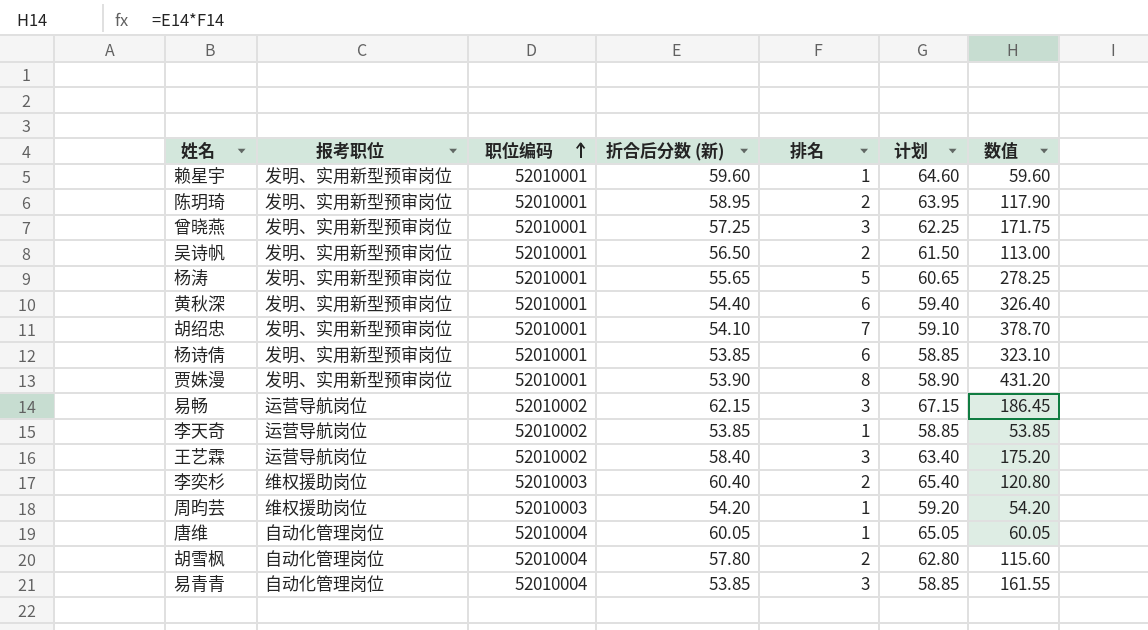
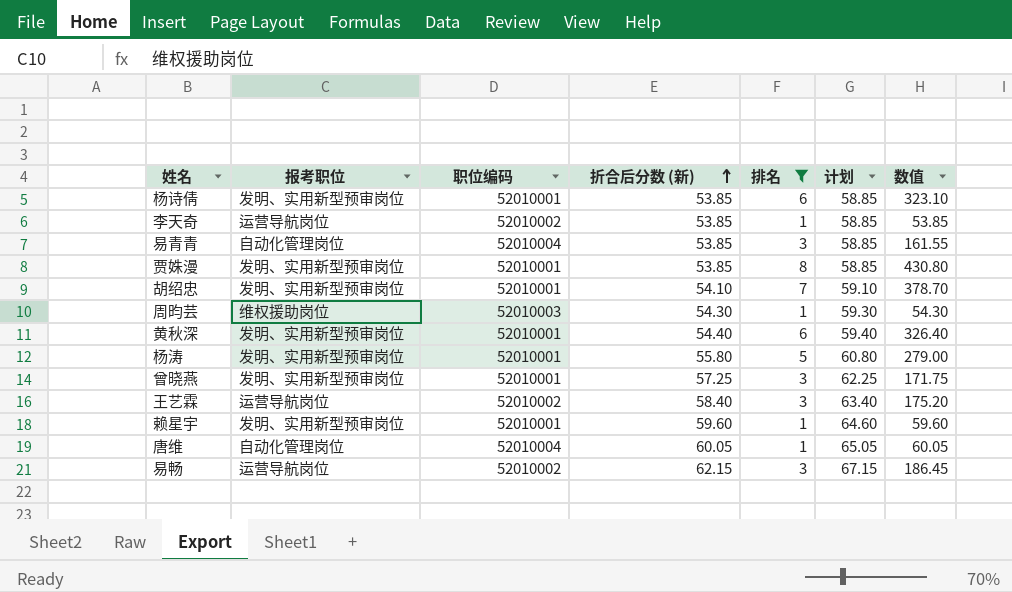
filter: none -> 排名 != 2
row order: 职位编码 ascending -> 折合后分数 (新) ascending
贾姝漫 | 折合后分数 (新): 53.90 -> 53.85
贾姝漫 | 计划: 58.90 -> 58.85
贾姝漫 | 数值: 431.20 -> 430.80
周昀芸 | 折合后分数 (新): 54.20 -> 54.30
周昀芸 | 计划: 59.20 -> 59.30
周昀芸 | 数值: 54.20 -> 54.30
杨涛 | 折合后分数 (新): 55.65 -> 55.80
杨涛 | 计划: 60.65 -> 60.80
杨涛 | 数值: 278.25 -> 279.00

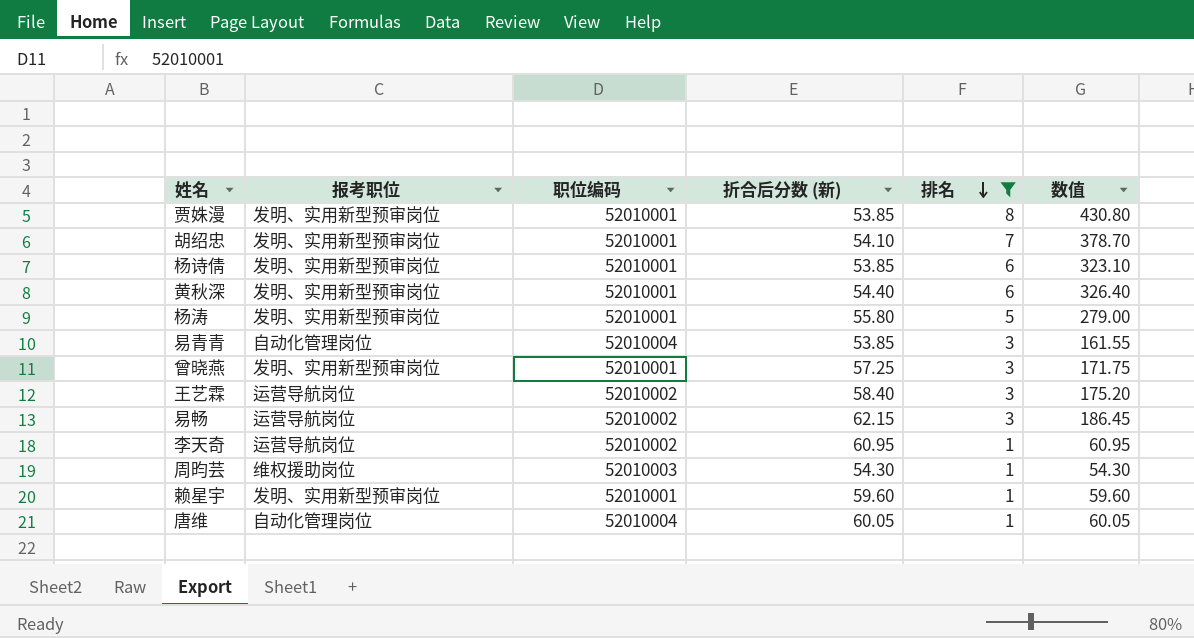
row order: 折合后分数 (新) ascending -> 排名 descending
column 计划 | formula: [折合后分数 (新)] + 5 -> none
李天奇 | 折合后分数 (新): 53.85 -> 60.95
李天奇 | 数值: 53.85 -> 60.95

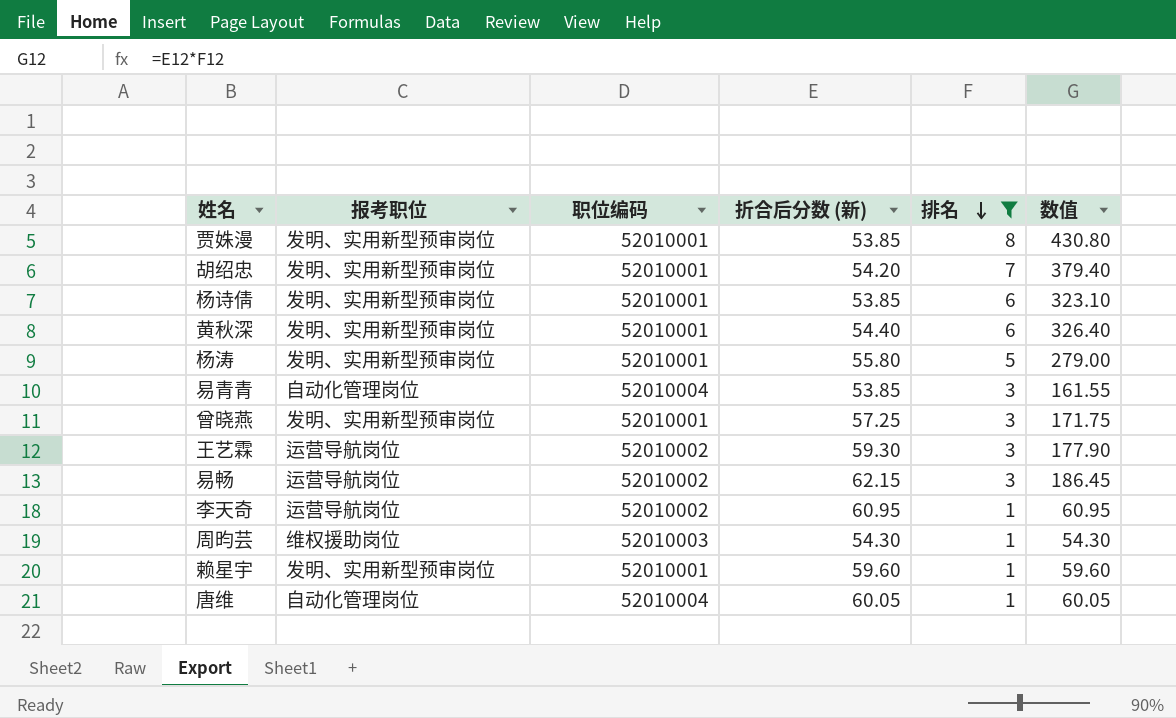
胡绍忠 | 折合后分数 (新): 54.10 -> 54.20
胡绍忠 | 数值: 378.70 -> 379.40
王艺霖 | 折合后分数 (新): 58.40 -> 59.30
王艺霖 | 数值: 175.20 -> 177.90

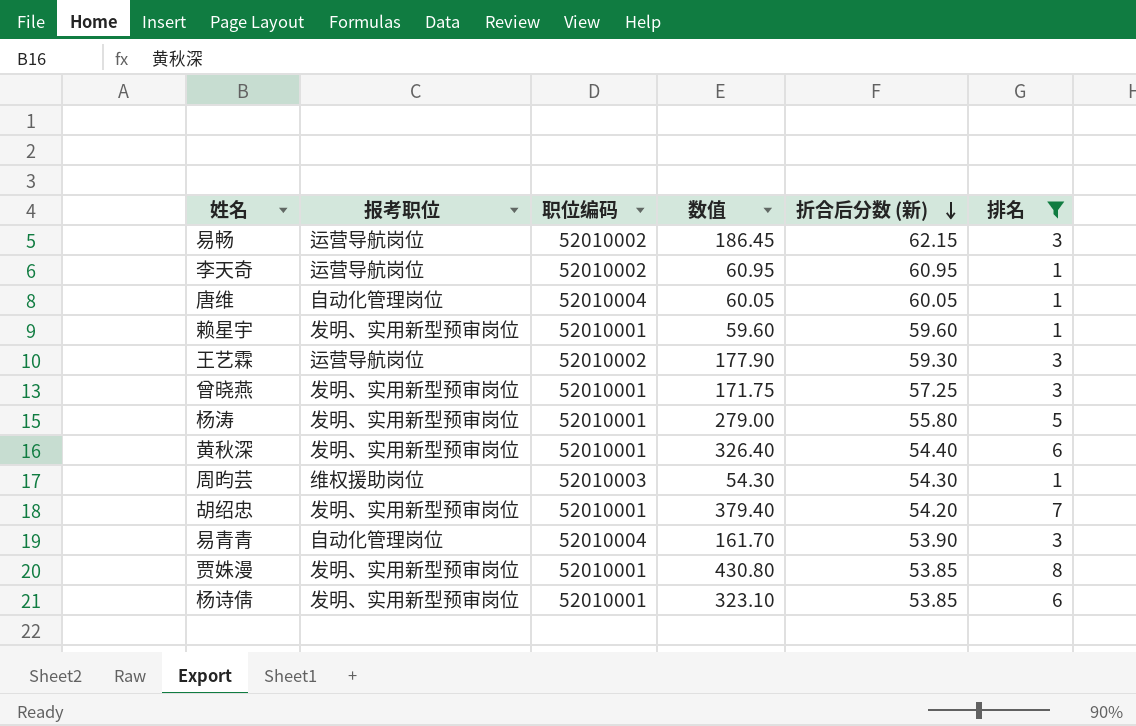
row order: 排名 descending -> 折合后分数 (新) descending
column 数值 | position: 6 -> 4
易青青 | 数值: 161.55 -> 161.70
易青青 | 折合后分数 (新): 53.85 -> 53.90

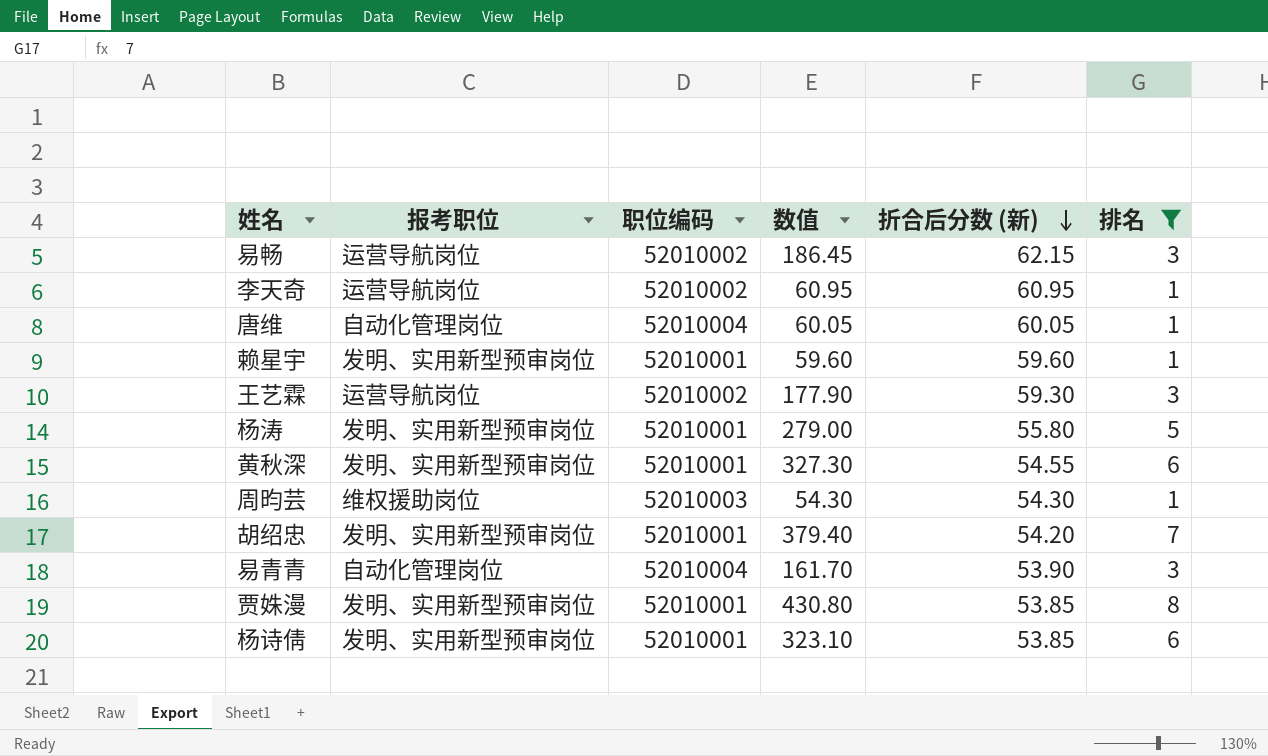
row 曾晓燕: 发明、实用新型预审岗位 | 52010001 | 171.75 | 57.25 | 3 -> none
黄秋深 | 数值: 326.40 -> 327.30
黄秋深 | 折合后分数 (新): 54.40 -> 54.55

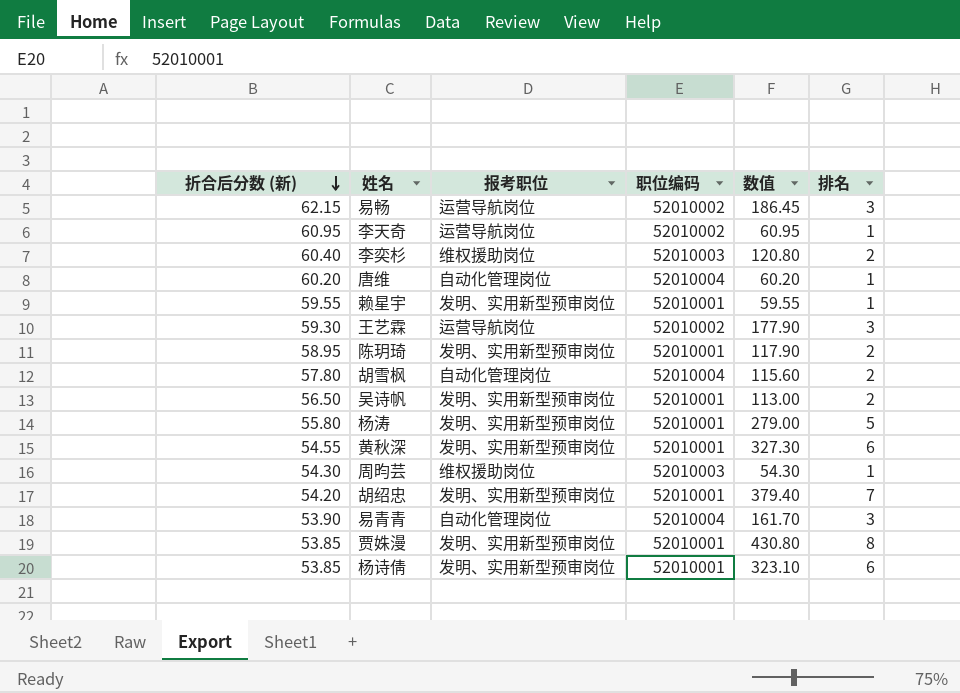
filter: 排名 != 2 -> none
column 折合后分数 (新) | position: 5 -> 1
唐维 | 折合后分数 (新): 60.05 -> 60.20
唐维 | 数值: 60.05 -> 60.20
赖星宇 | 折合后分数 (新): 59.60 -> 59.55
赖星宇 | 数值: 59.60 -> 59.55

